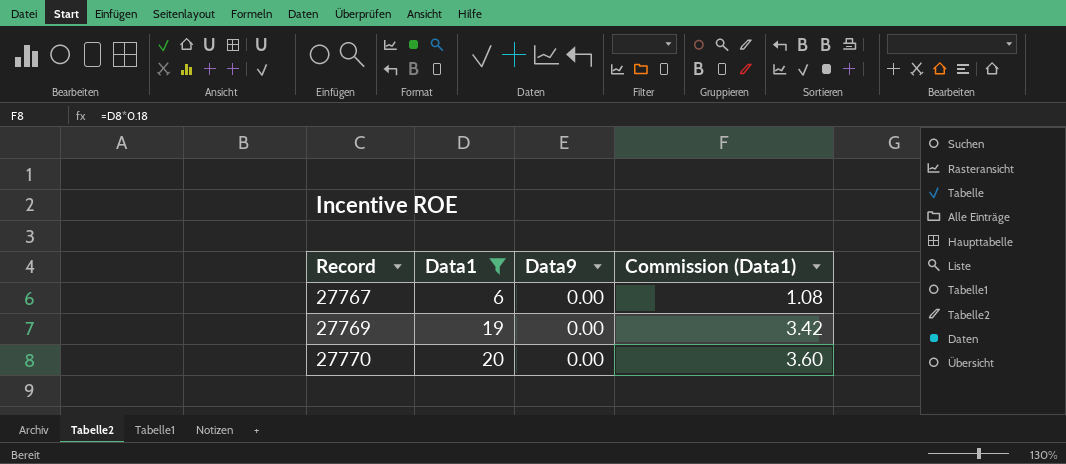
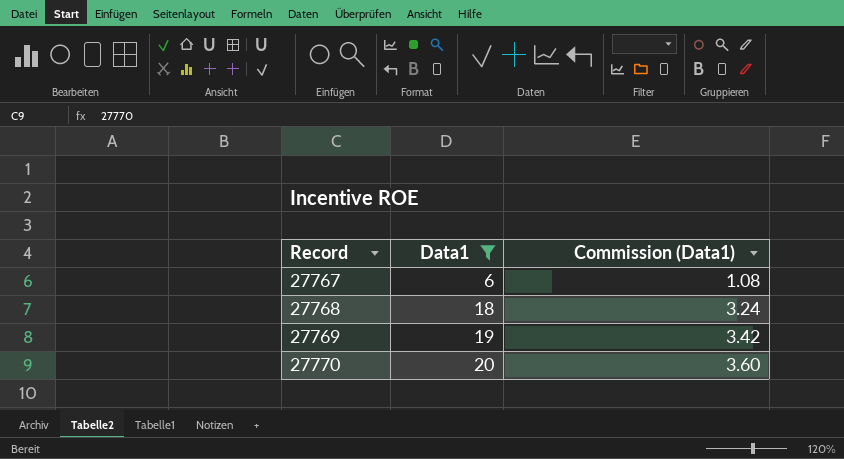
column Data9 | position: 3 -> none
row 27768: none -> 18 | 3.24

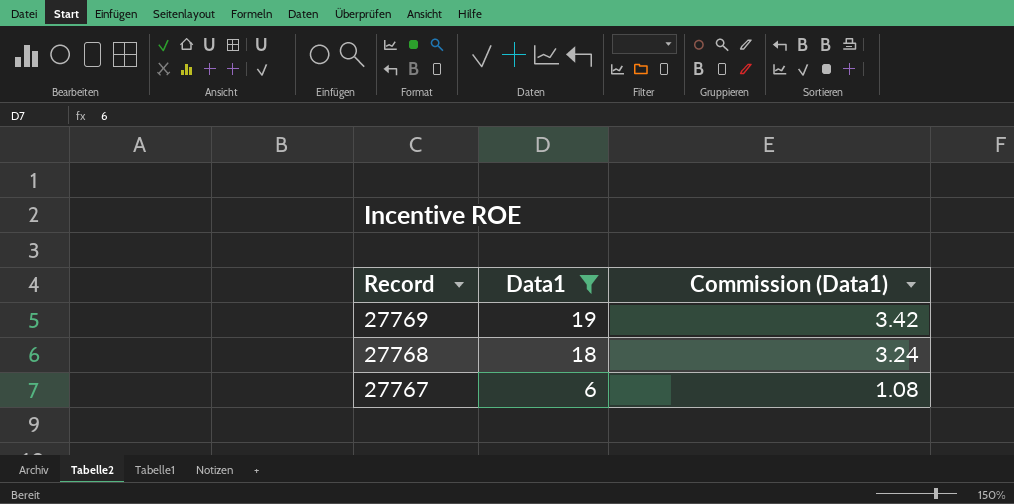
row order: Record ascending -> Record descending
row 27770: 20 | 3.60 -> none

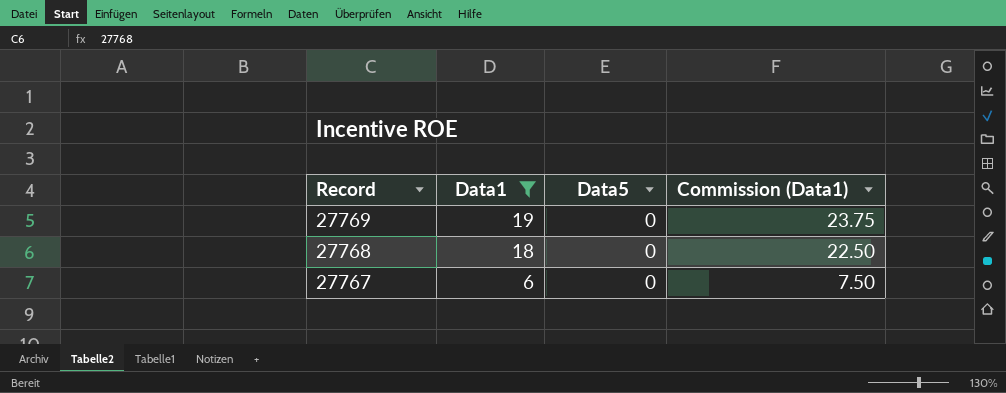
column Data5 | position: none -> 3
column Commission (Data1) | formula: [Data1] * 0.18 -> [Data1] * 1.25

